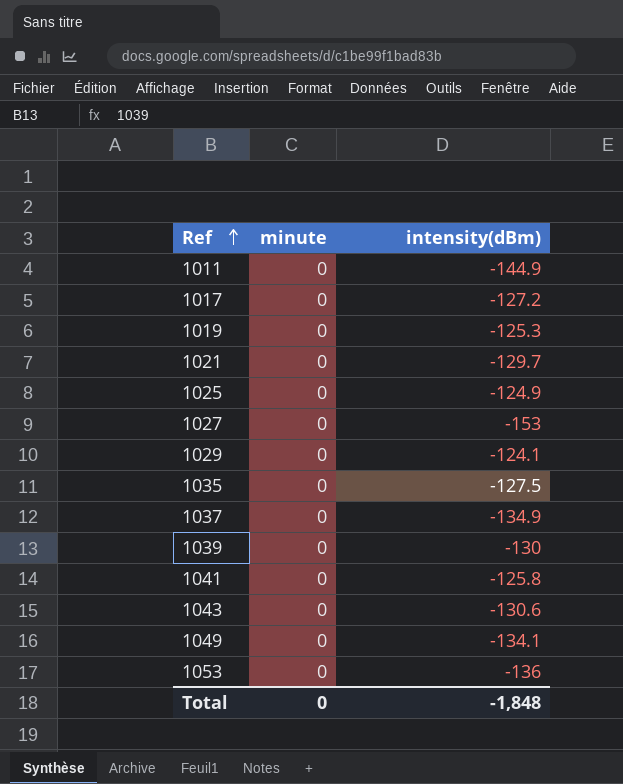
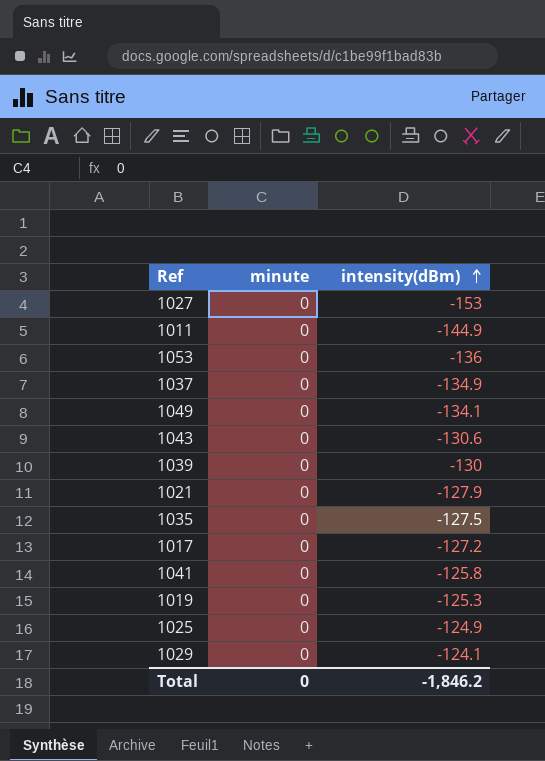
row order: Ref ascending -> intensity(dBm) ascending
1021 | intensity(dBm): -129.7 -> -127.9
Total | intensity(dBm): -1,848 -> -1,846.2

